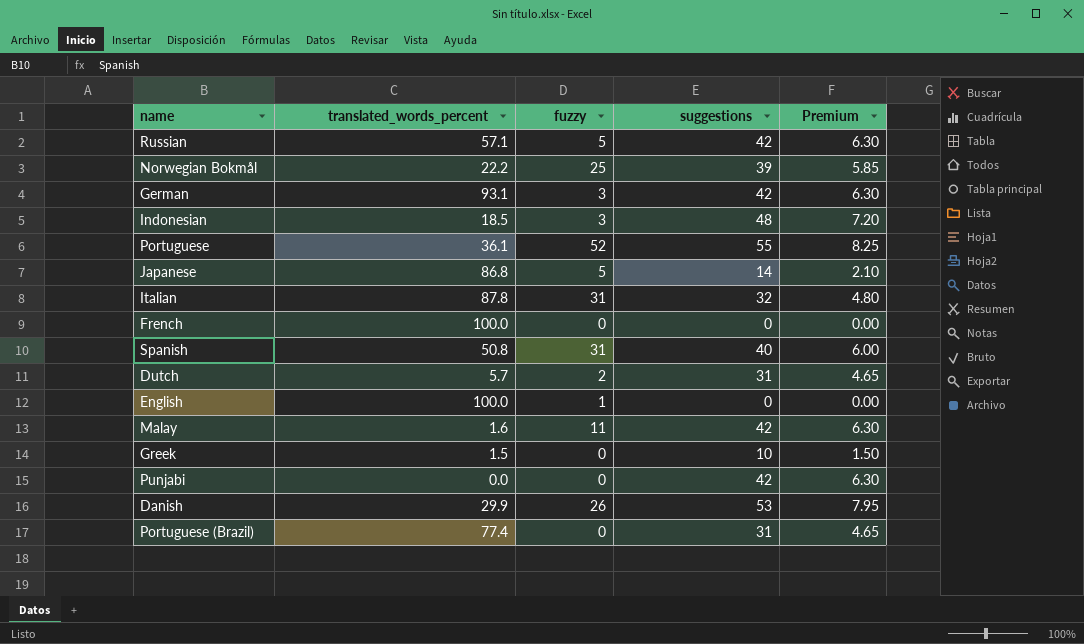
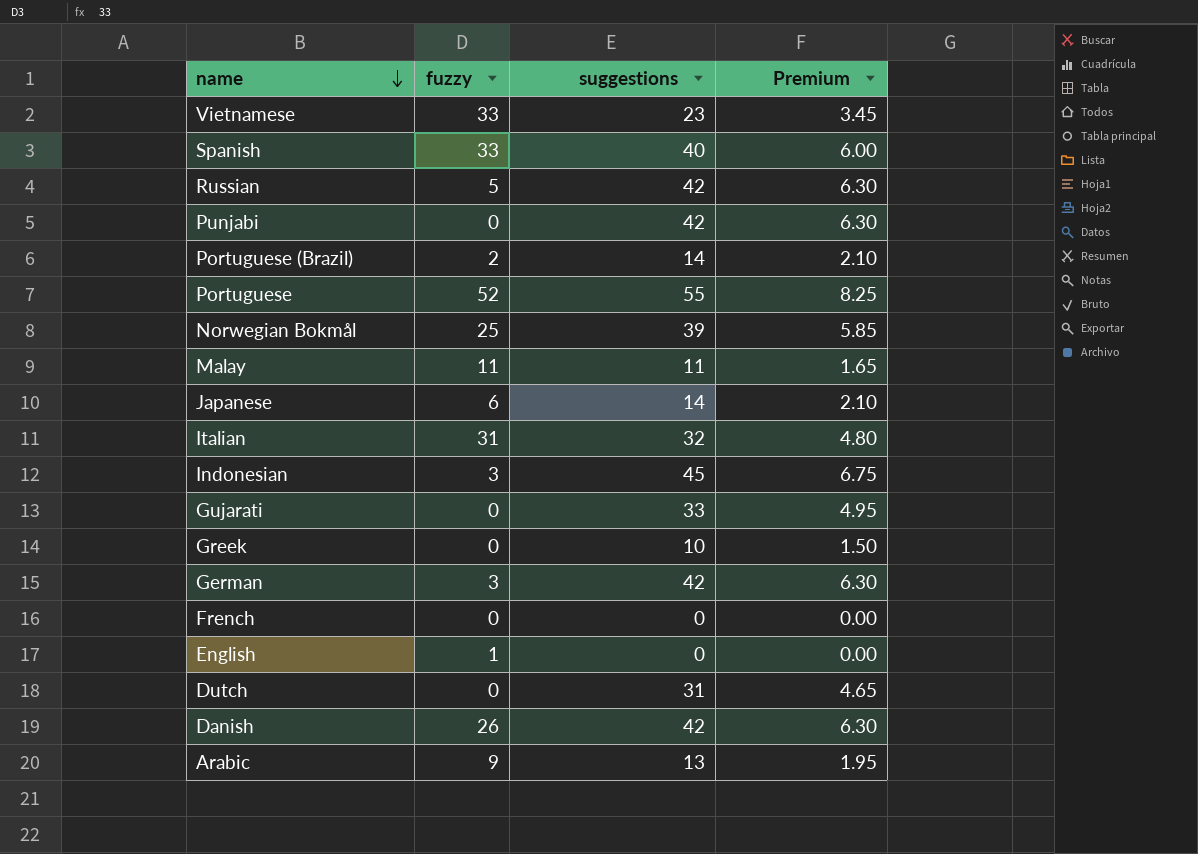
row order: none -> name descending
column translated_words_percent | position: 2 -> none
row Vietnamese: none -> 33 | 23 | 3.45
Spanish | fuzzy: 31 -> 33
Portuguese (Brazil) | fuzzy: 0 -> 2
Portuguese (Brazil) | suggestions: 31 -> 14
Portuguese (Brazil) | Premium: 4.65 -> 2.10
Malay | suggestions: 42 -> 11
Malay | Premium: 6.30 -> 1.65
Japanese | fuzzy: 5 -> 6
Indonesian | suggestions: 48 -> 45
Indonesian | Premium: 7.20 -> 6.75
row Gujarati: none -> 0 | 33 | 4.95
Dutch | fuzzy: 2 -> 0
Danish | suggestions: 53 -> 42
Danish | Premium: 7.95 -> 6.30
row Arabic: none -> 9 | 13 | 1.95

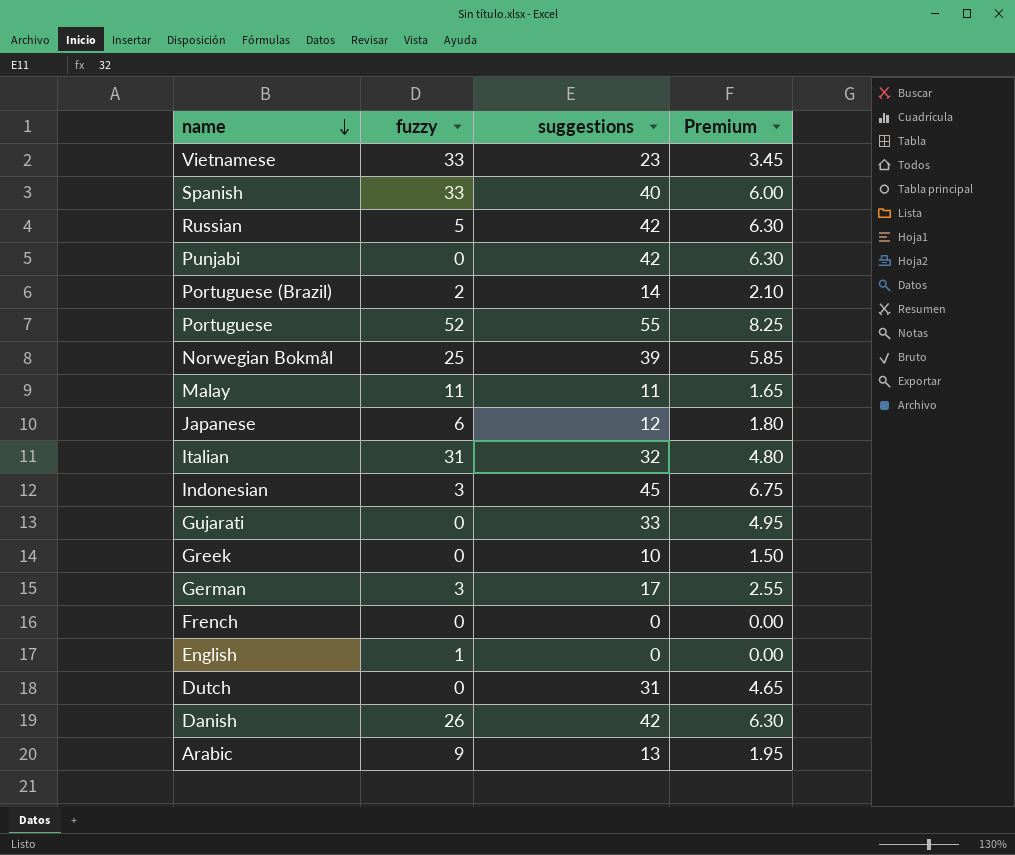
Japanese | suggestions: 14 -> 12
Japanese | Premium: 2.10 -> 1.80
German | suggestions: 42 -> 17
German | Premium: 6.30 -> 2.55

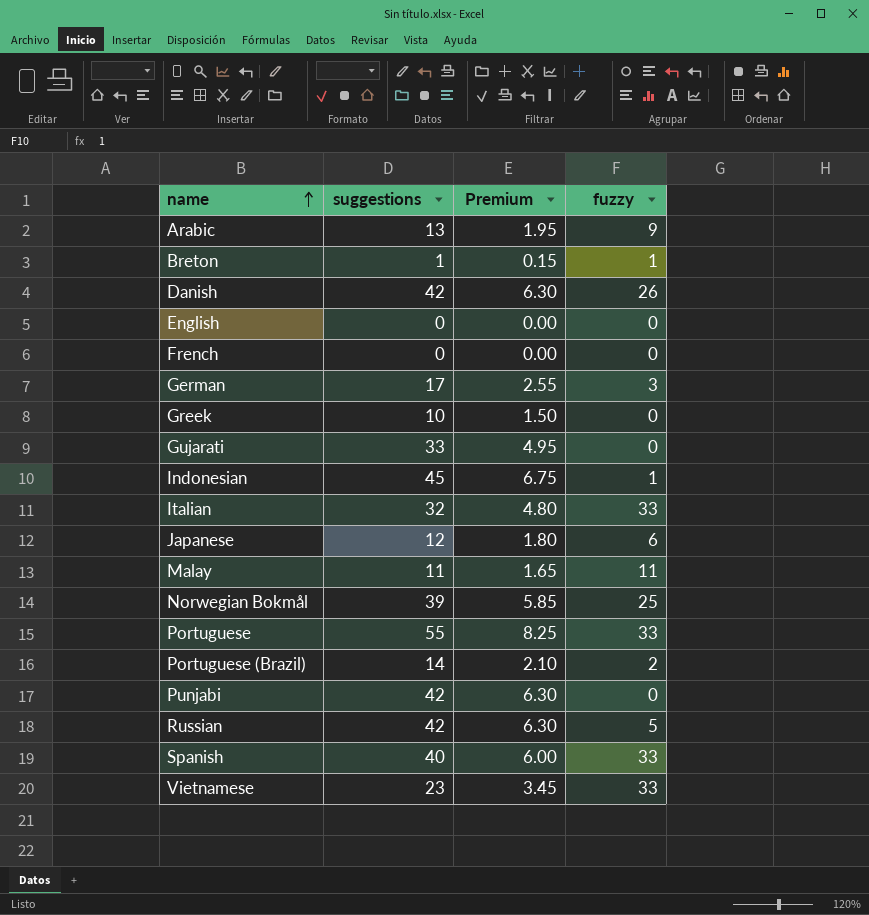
row order: name descending -> name ascending
column fuzzy | position: 2 -> 4
row Dutch: 0 | 31 | 4.65 -> none
row Breton: none -> 1 | 0.15 | 1
English | fuzzy: 1 -> 0
Indonesian | fuzzy: 3 -> 1
Italian | fuzzy: 31 -> 33
Portuguese | fuzzy: 52 -> 33

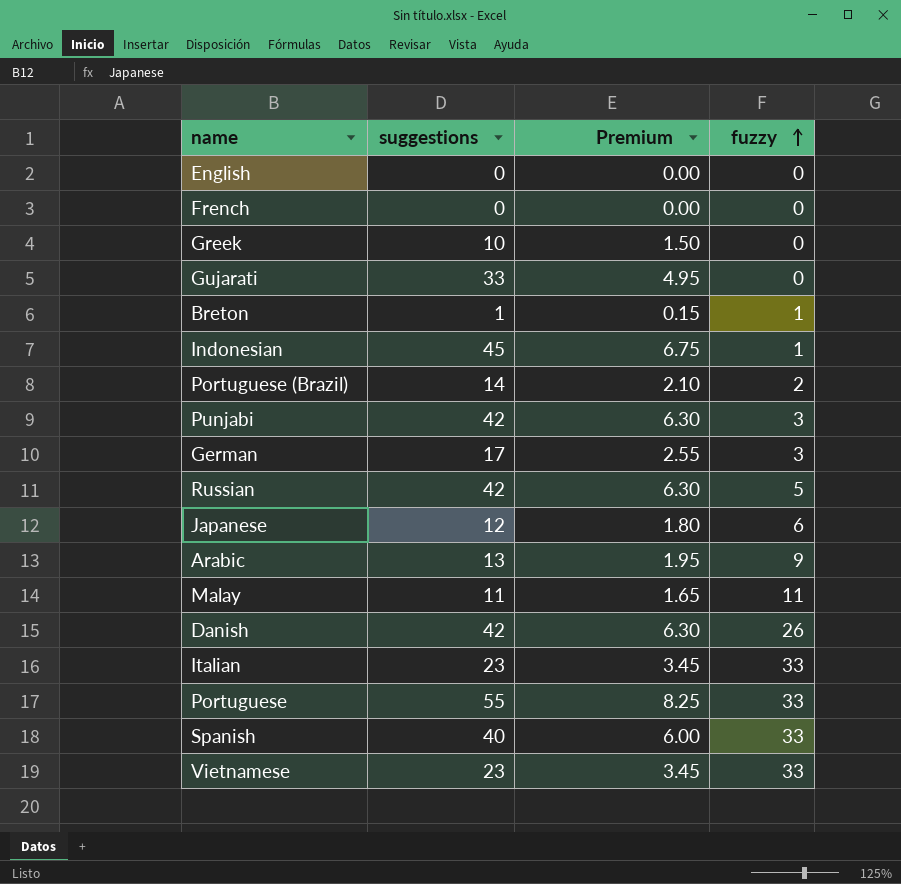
row order: name ascending -> fuzzy ascending
row Norwegian Bokmål: 39 | 5.85 | 25 -> none
Punjabi | fuzzy: 0 -> 3
Italian | suggestions: 32 -> 23
Italian | Premium: 4.80 -> 3.45

